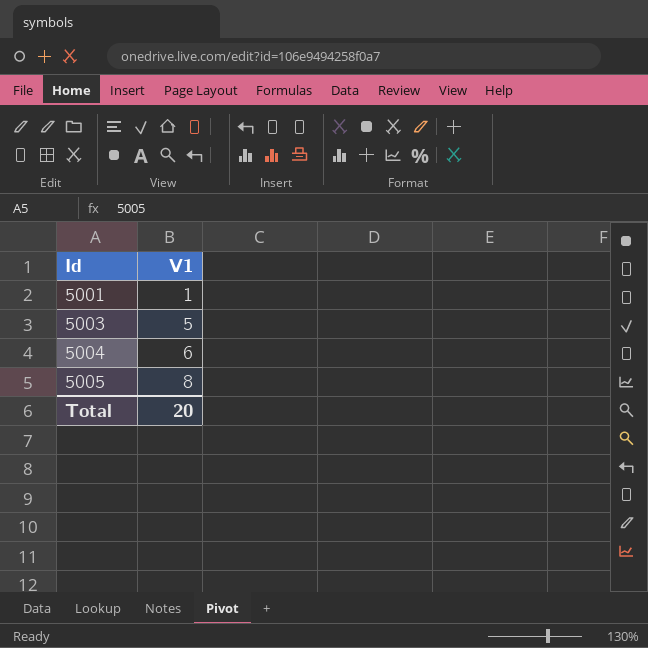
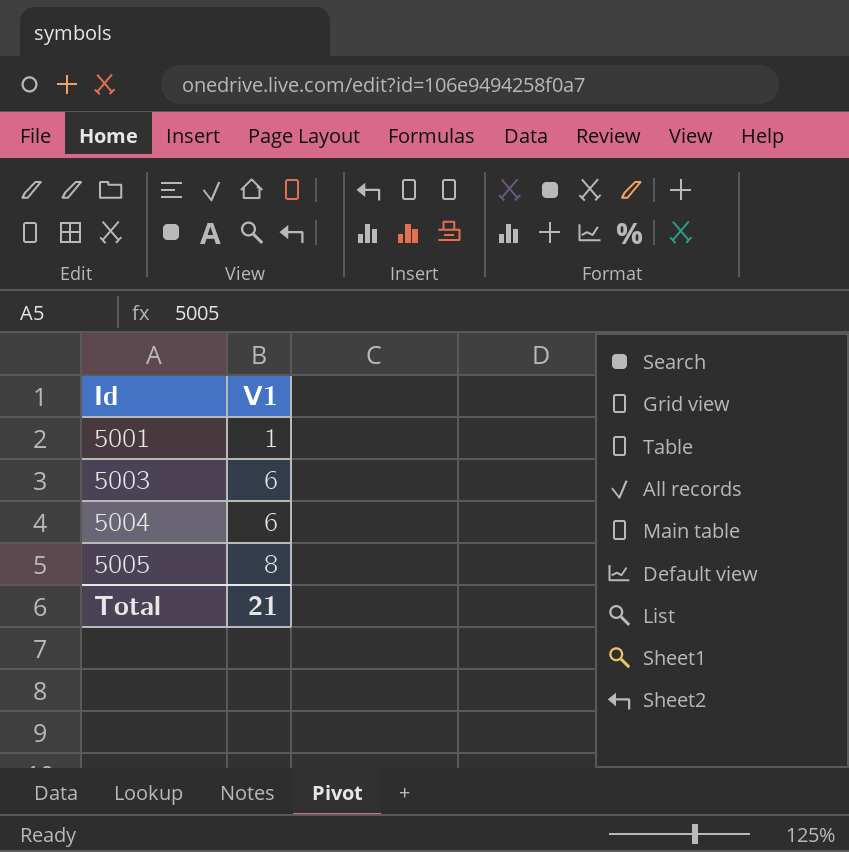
5003 | V1: 5 -> 6
Total | V1: 20 -> 21

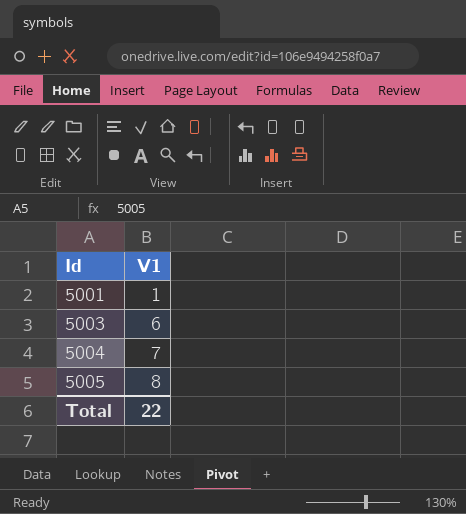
5004 | V1: 6 -> 7
Total | V1: 21 -> 22

